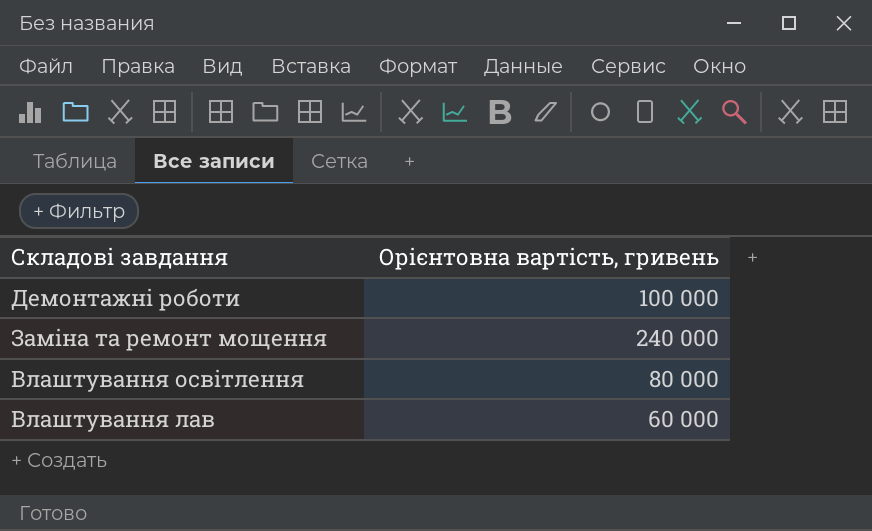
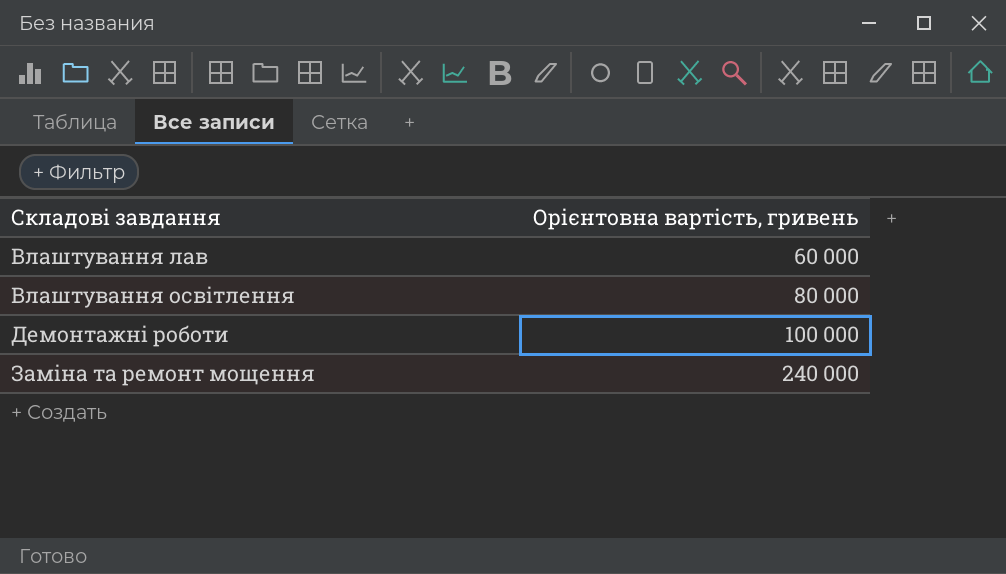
row order: none -> Складові завдання ascending

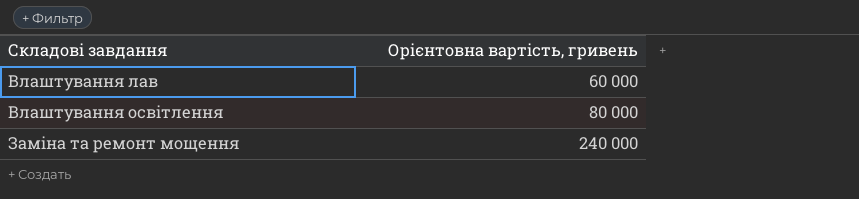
row Демонтажні роботи: 100 000 -> none

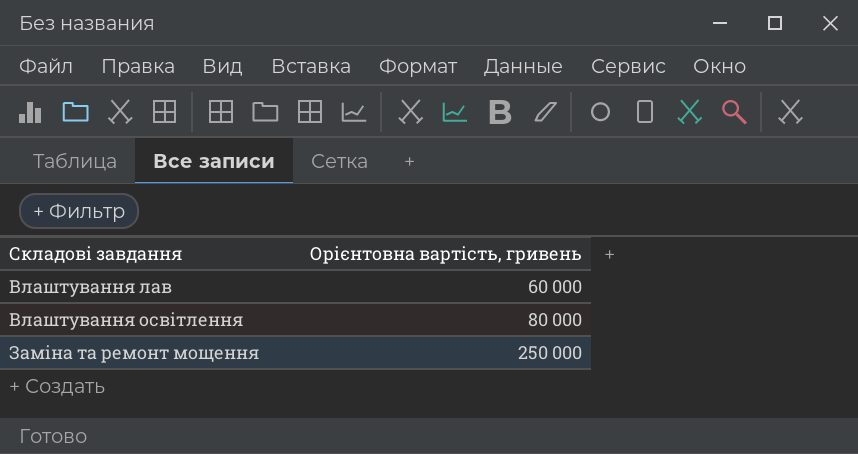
Заміна та ремонт мощення | Орієнтовна вартість, гривень: 240 000 -> 250 000

